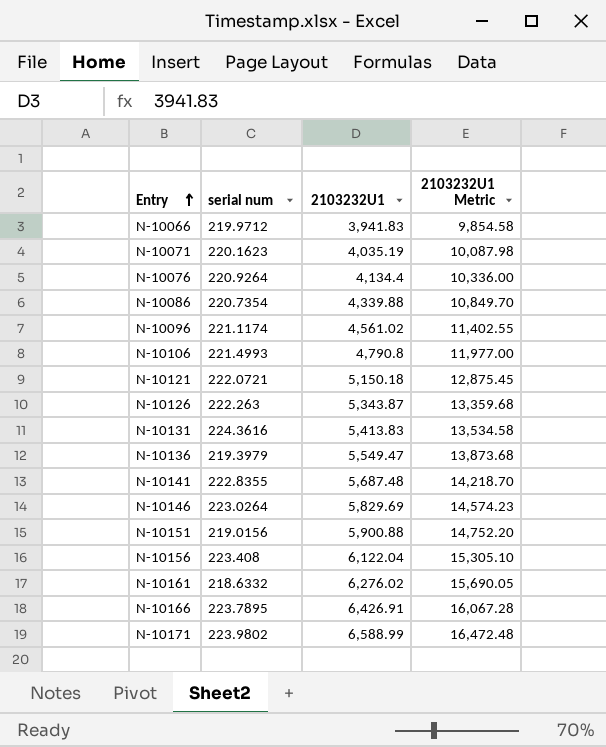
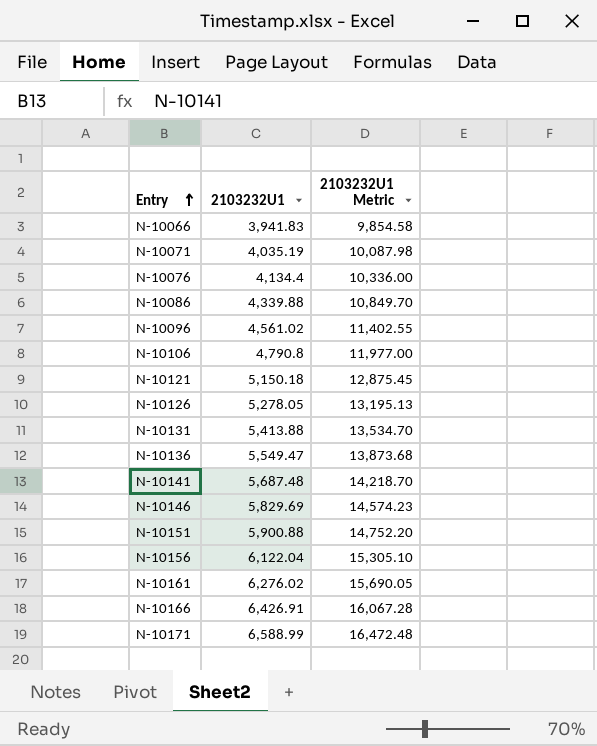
column serial num | position: 2 -> none
N-10126 | 2103232U1: 5,343.87 -> 5,278.05
N-10126 | 2103232U1 Metric: 13,359.68 -> 13,195.13
N-10131 | 2103232U1: 5,413.83 -> 5,413.88
N-10131 | 2103232U1 Metric: 13,534.58 -> 13,534.70

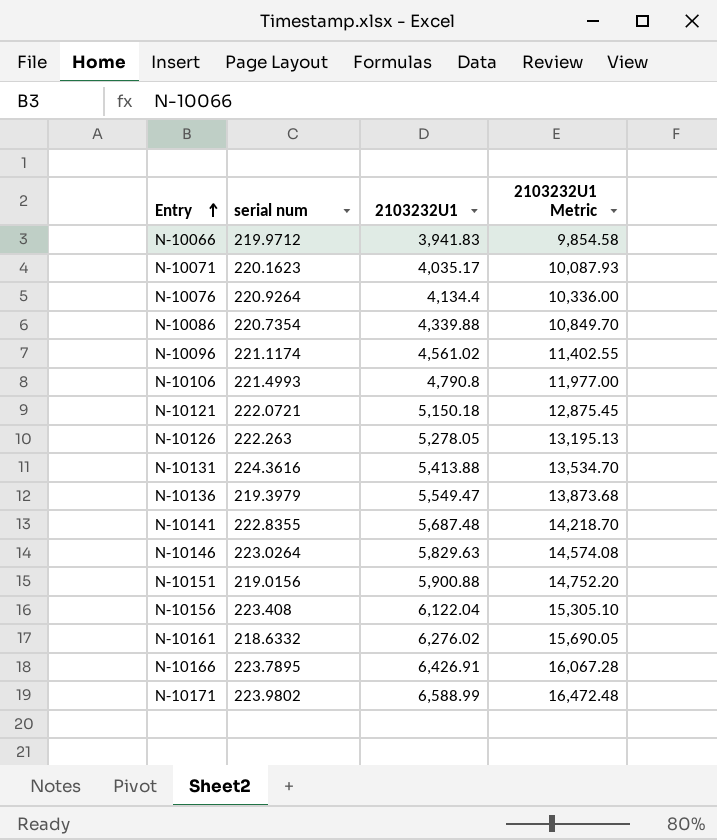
column serial num | position: none -> 2
N-10071 | 2103232U1: 4,035.19 -> 4,035.17
N-10071 | 2103232U1 Metric: 10,087.98 -> 10,087.93
N-10146 | 2103232U1: 5,829.69 -> 5,829.63
N-10146 | 2103232U1 Metric: 14,574.23 -> 14,574.08

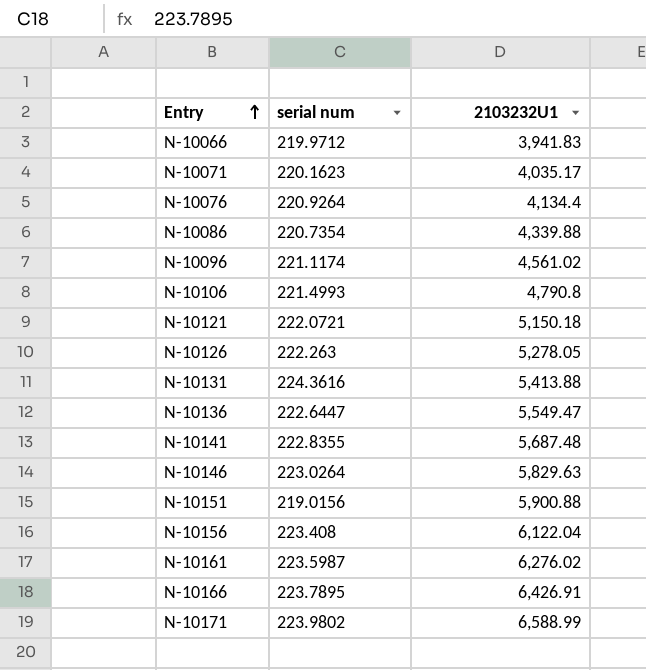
column 2103232U1 Metric | formula: [2103232U1] * 2.5 -> none
N-10136 | serial num: 219.3979 -> 222.6447
N-10161 | serial num: 218.6332 -> 223.5987

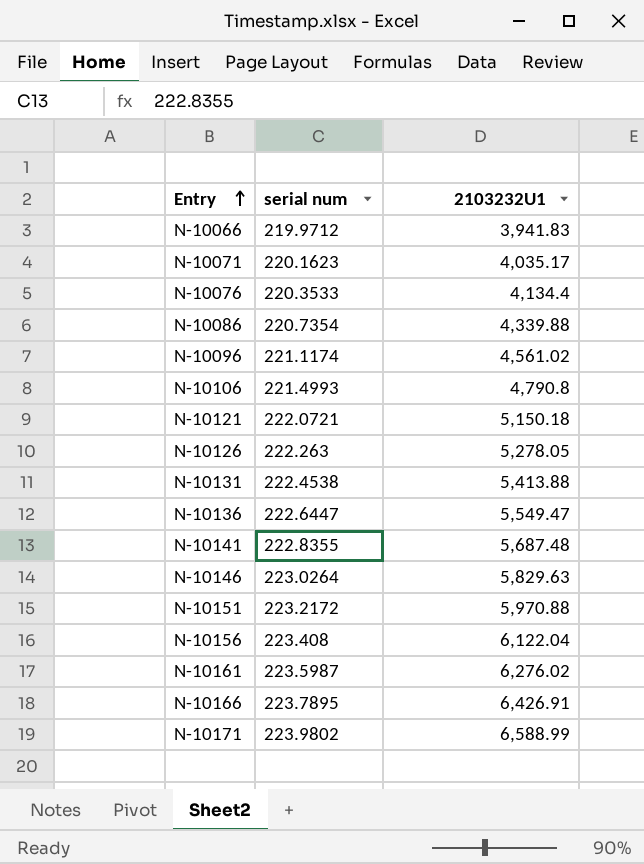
N-10076 | serial num: 220.9264 -> 220.3533
N-10131 | serial num: 224.3616 -> 222.4538
N-10151 | serial num: 219.0156 -> 223.2172
N-10151 | 2103232U1: 5,900.88 -> 5,970.88

